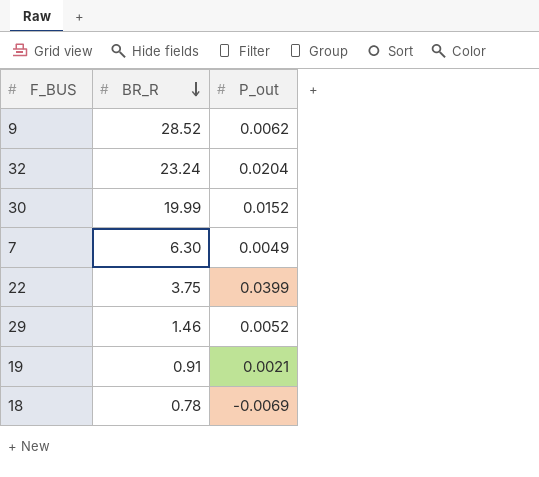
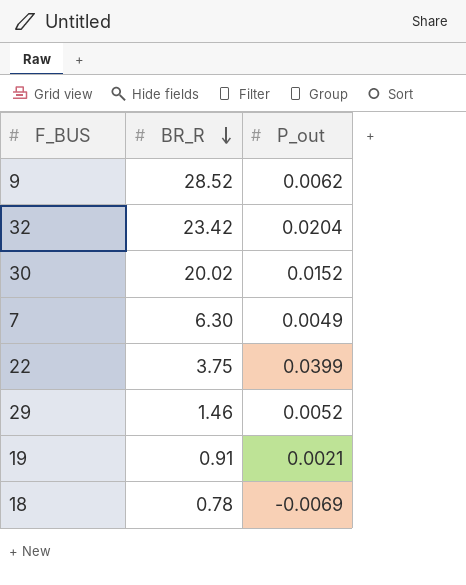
32 | BR_R: 23.24 -> 23.42
30 | BR_R: 19.99 -> 20.02

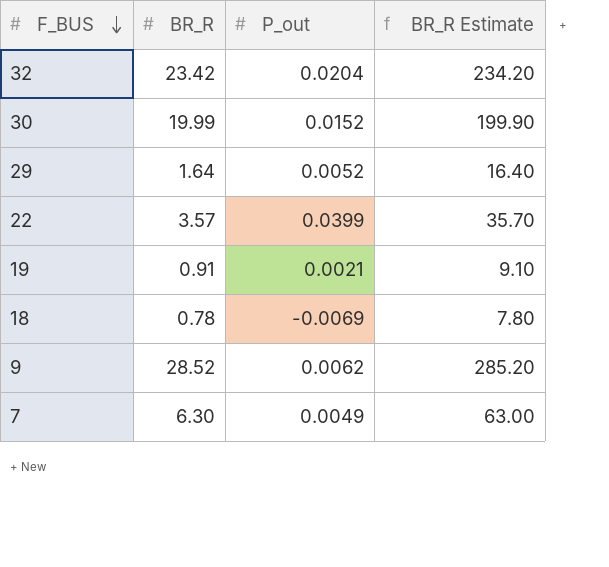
row order: BR_R descending -> F_BUS descending
column BR_R Estimate | formula: none -> [BR_R] * 10
30 | BR_R: 20.02 -> 19.99
29 | BR_R: 1.46 -> 1.64
22 | BR_R: 3.75 -> 3.57

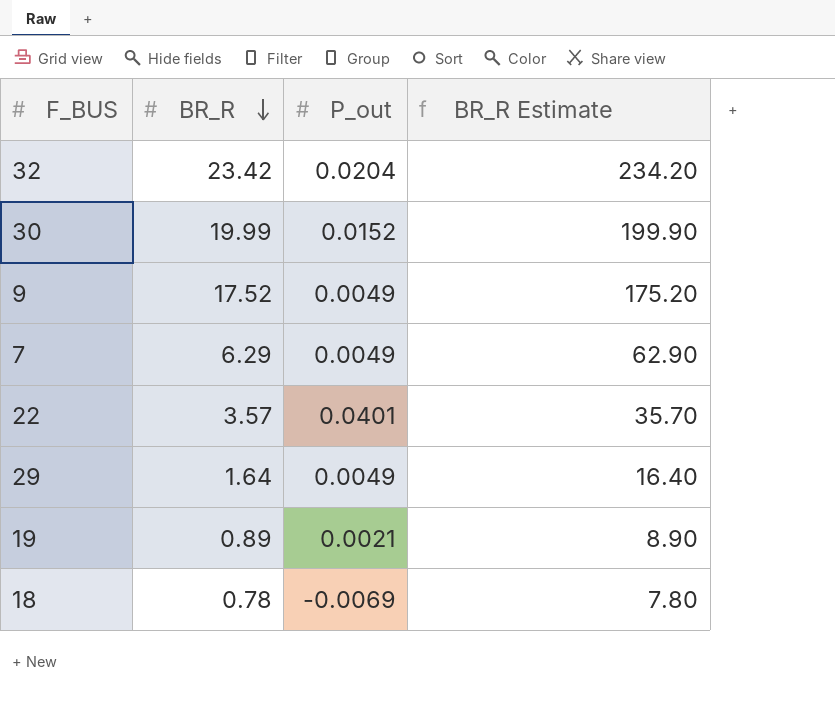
row order: F_BUS descending -> BR_R descending
9 | BR_R: 28.52 -> 17.52
9 | P_out: 0.0062 -> 0.0049
9 | BR_R Estimate: 285.20 -> 175.20
7 | BR_R: 6.30 -> 6.29
7 | BR_R Estimate: 63.00 -> 62.90
22 | P_out: 0.0399 -> 0.0401
29 | P_out: 0.0052 -> 0.0049
19 | BR_R: 0.91 -> 0.89
19 | BR_R Estimate: 9.10 -> 8.90

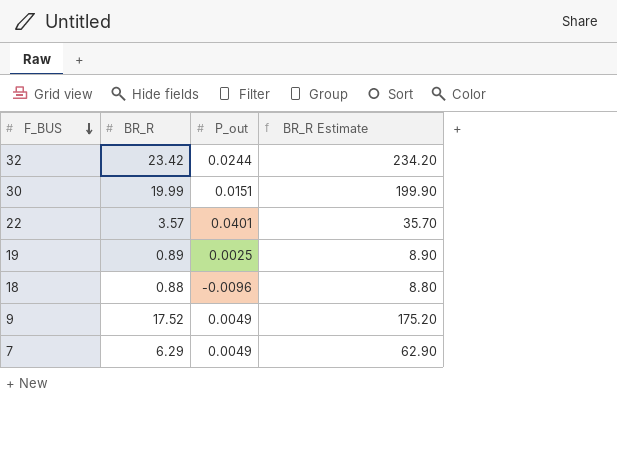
row order: BR_R descending -> F_BUS descending
row 29: 1.64 | 0.0049 | 16.40 -> none
32 | P_out: 0.0204 -> 0.0244
30 | P_out: 0.0152 -> 0.0151
19 | P_out: 0.0021 -> 0.0025
18 | BR_R: 0.78 -> 0.88
18 | P_out: -0.0069 -> -0.0096
18 | BR_R Estimate: 7.80 -> 8.80

